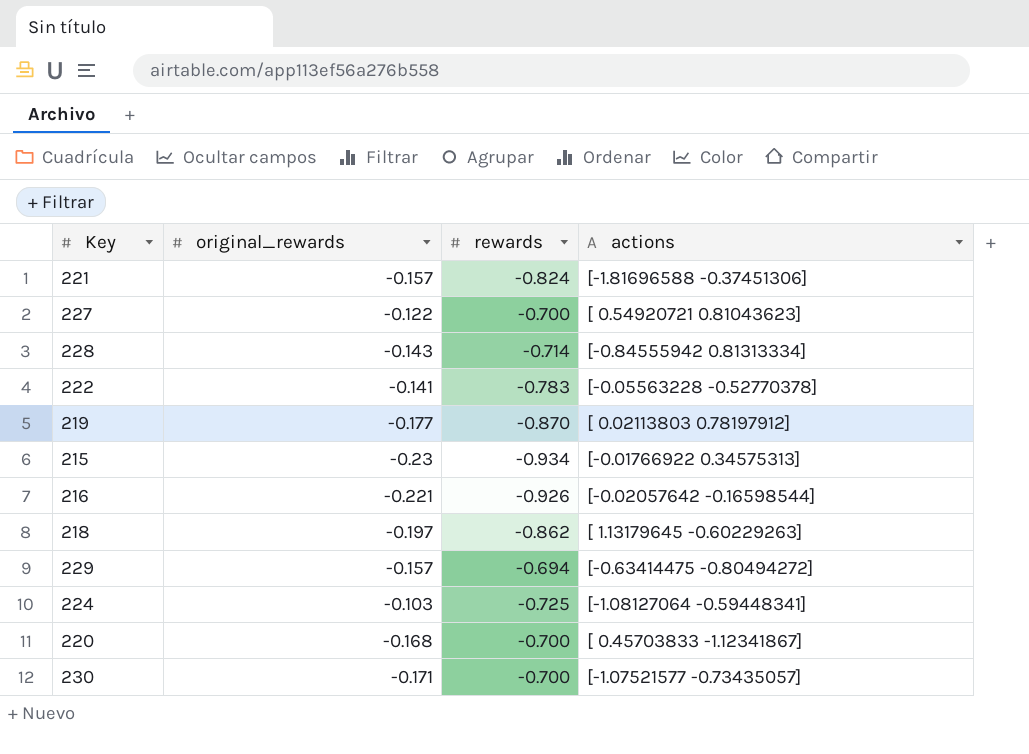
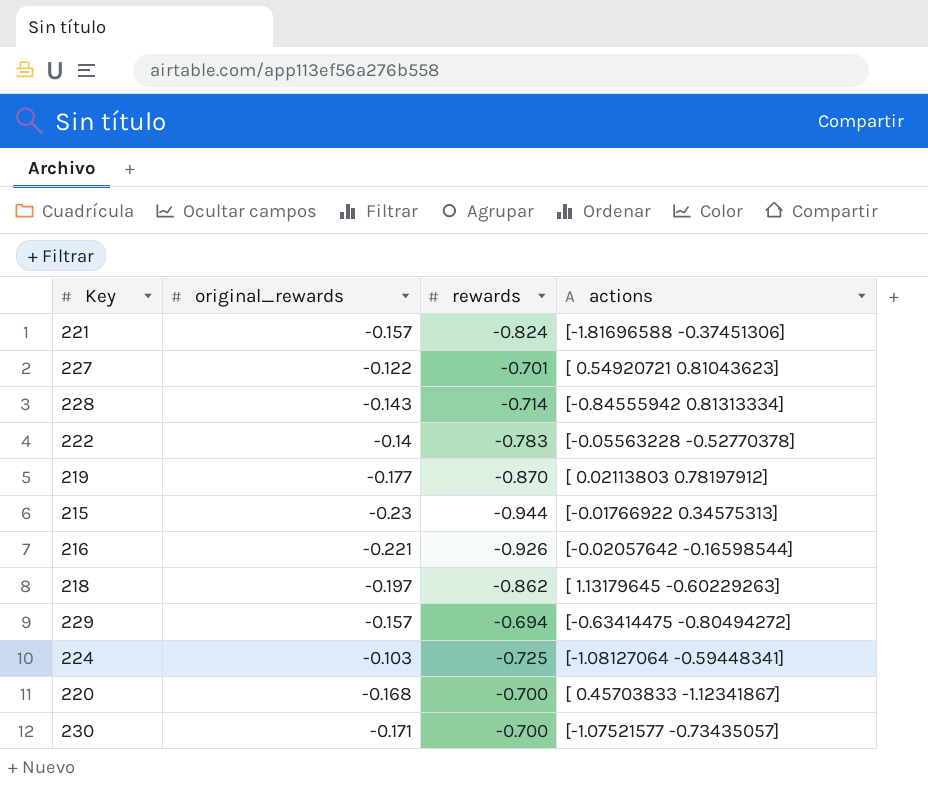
227 | rewards: -0.700 -> -0.701
222 | original_rewards: -0.141 -> -0.14
215 | rewards: -0.934 -> -0.944

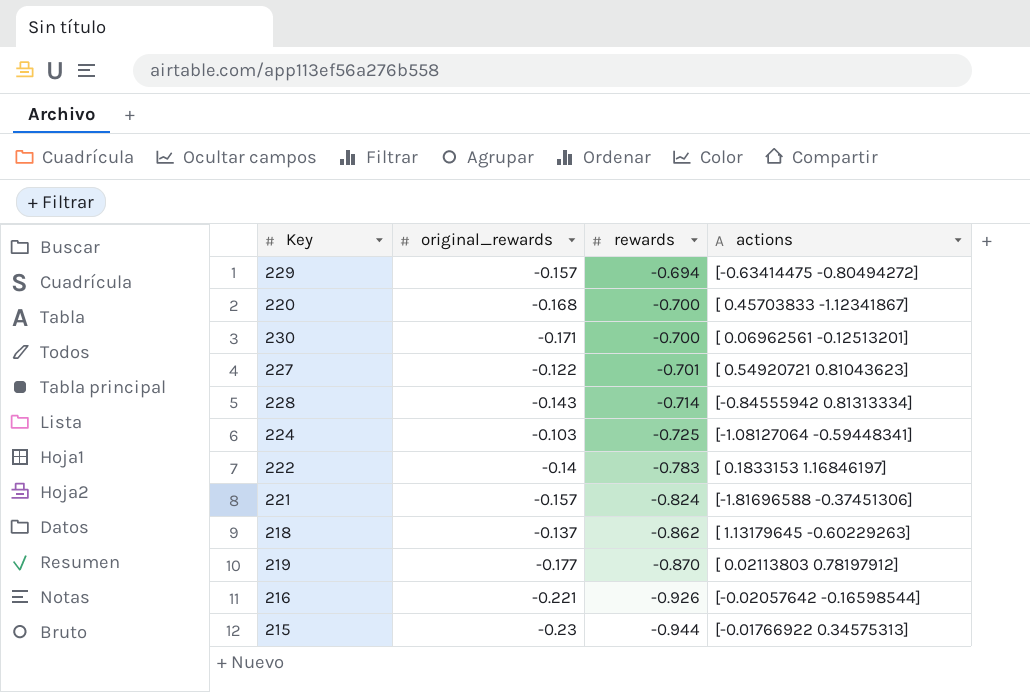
row order: none -> rewards descending
230 | actions: [-1.07521577 -0.73435057] -> [ 0.06962561 -0.12513201]
222 | actions: [-0.05563228 -0.52770378] -> [ 0.1833153 1.16846197]
218 | original_rewards: -0.197 -> -0.137

